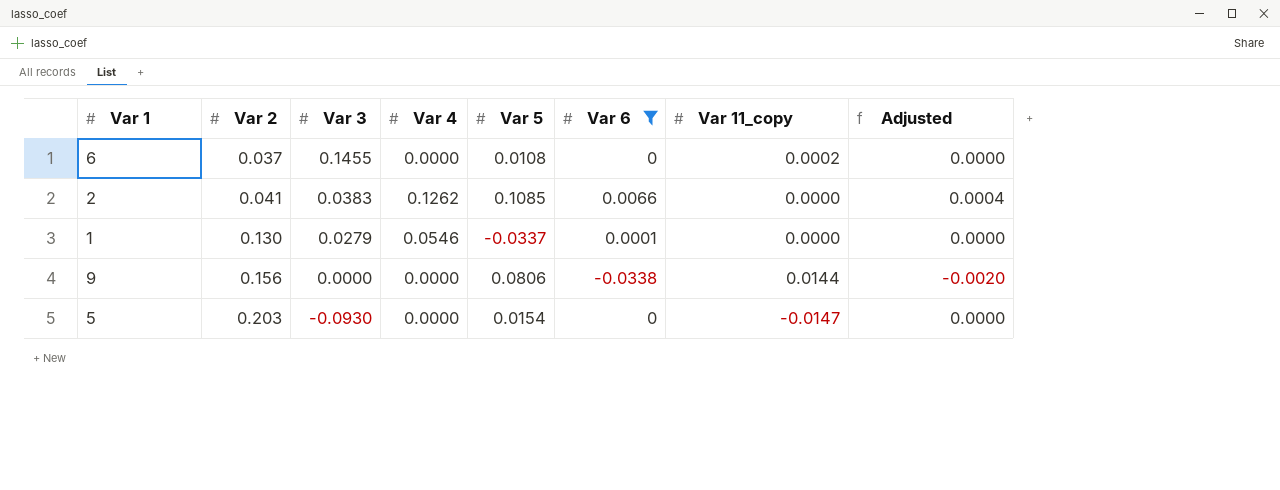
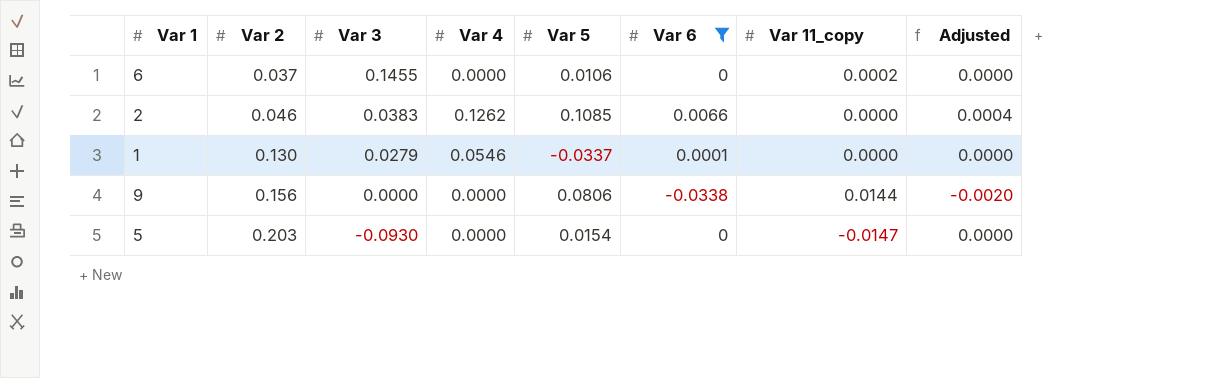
6 | Var 5: 0.0108 -> 0.0106
2 | Var 2: 0.041 -> 0.046

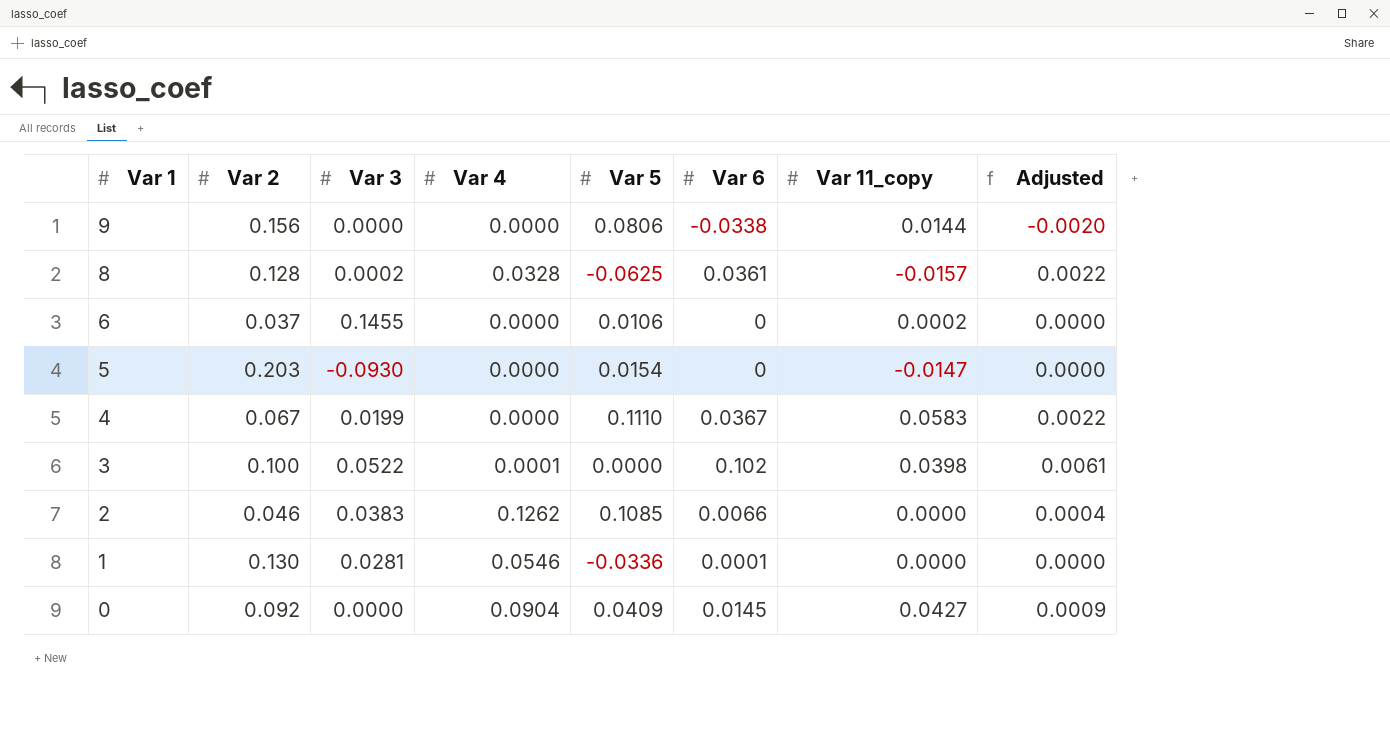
filter: Var 6 <= 0.0066 -> none
row order: Var 2 ascending -> Var 1 descending
1 | Var 3: 0.0279 -> 0.0281
1 | Var 5: -0.0337 -> -0.0336

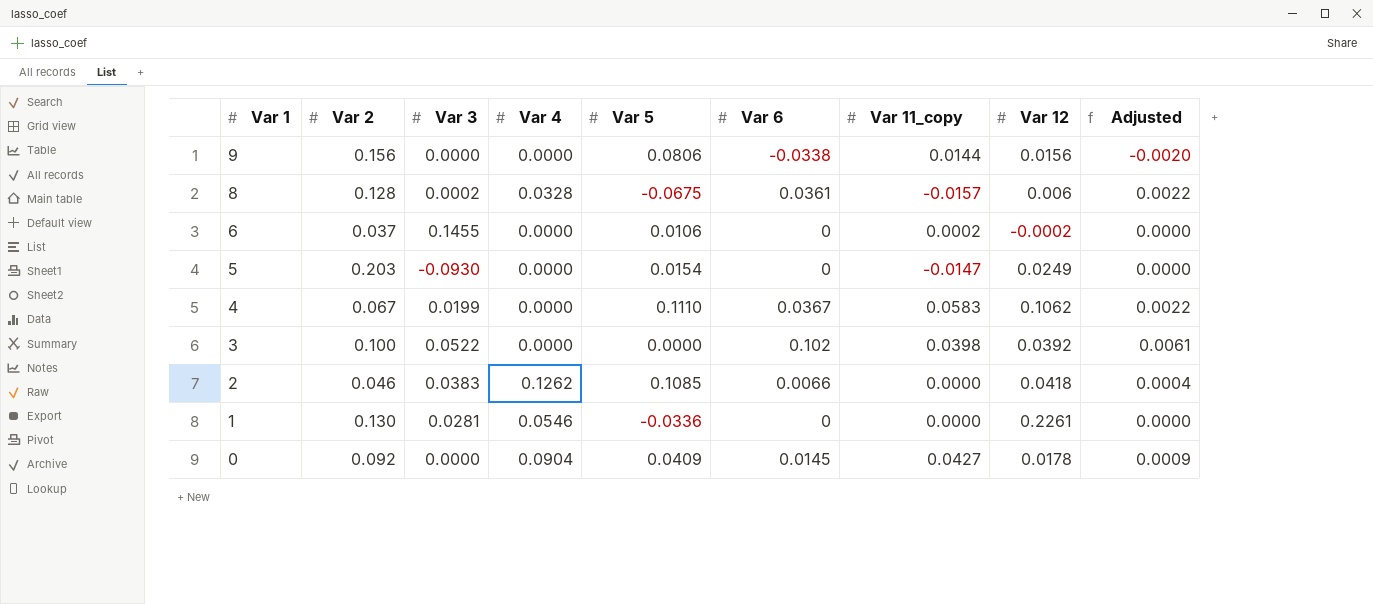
column Var 12 | position: none -> 8
8 | Var 5: -0.0625 -> -0.0675
3 | Var 4: 0.0001 -> 0.0000
1 | Var 6: 0.0001 -> 0

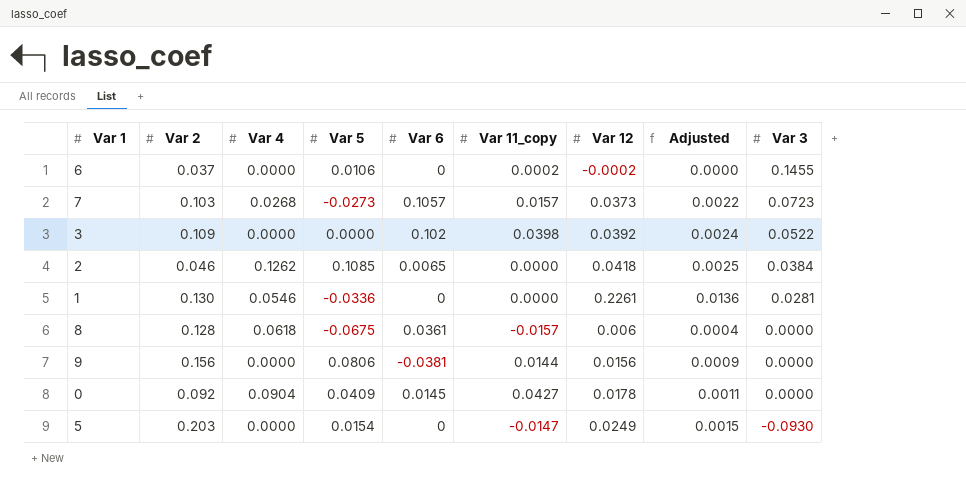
row order: Var 1 descending -> Var 3 descending
column Adjusted | formula: [Var 6] * 0.06 -> [Var 12] * 0.06
column Var 3 | position: 3 -> 9
row 4: 0.067 | 0.0199 | 0.0000 | 0.1110 | 0.0367 | 0.0583 | 0.1062 | 0.0022 -> none
row 7: none -> 0.103 | 0.0268 | -0.0273 | 0.1057 | 0.0157 | 0.0373 | 0.0022 | 0.0723
3 | Var 2: 0.100 -> 0.109
2 | Var 6: 0.0066 -> 0.0065
2 | Var 3: 0.0383 -> 0.0384
8 | Var 4: 0.0328 -> 0.0618
8 | Var 3: 0.0002 -> 0.0000
9 | Var 6: -0.0338 -> -0.0381

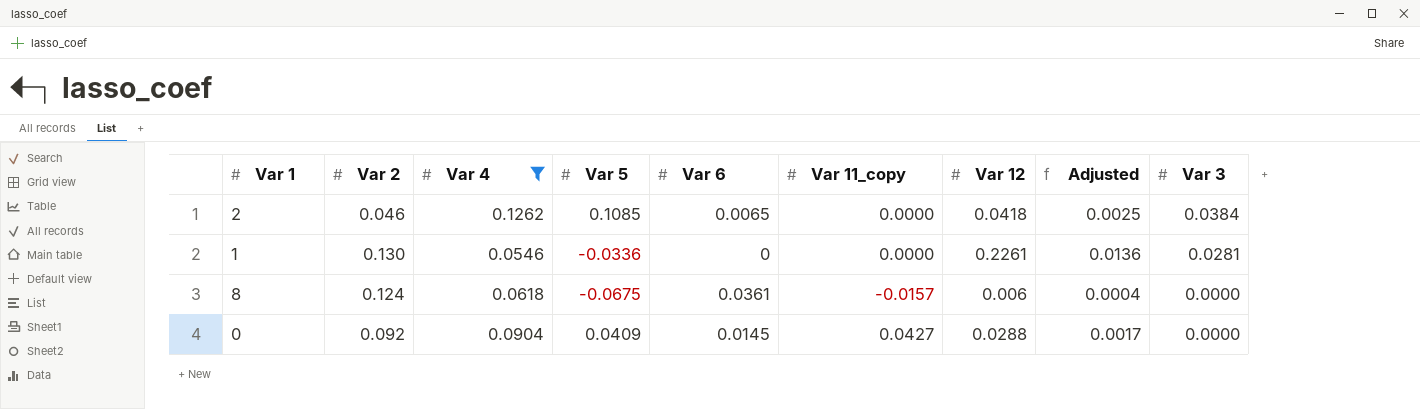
filter: none -> Var 4 >= 0.0546
8 | Var 2: 0.128 -> 0.124
0 | Var 12: 0.0178 -> 0.0288
0 | Adjusted: 0.0011 -> 0.0017

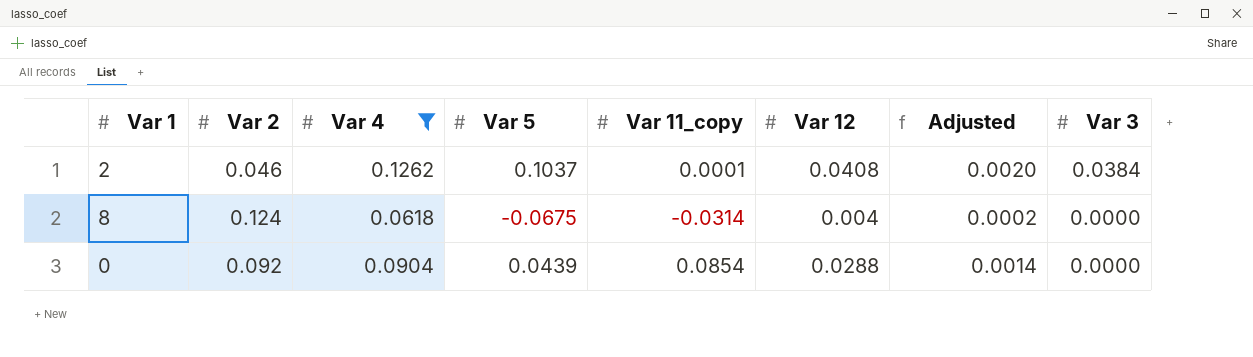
column Var 6 | position: 5 -> none
column Adjusted | formula: [Var 12] * 0.06 -> [Var 12] * 0.05
row 1: 0.130 | 0.0546 | -0.0336 | 0 | 0.0000 | 0.2261 | 0.0136 | 0.0281 -> none
2 | Var 5: 0.1085 -> 0.1037
2 | Var 11_copy: 0.0000 -> 0.0001
2 | Var 12: 0.0418 -> 0.0408
8 | Var 11_copy: -0.0157 -> -0.0314
8 | Var 12: 0.006 -> 0.004
0 | Var 5: 0.0409 -> 0.0439
0 | Var 11_copy: 0.0427 -> 0.0854

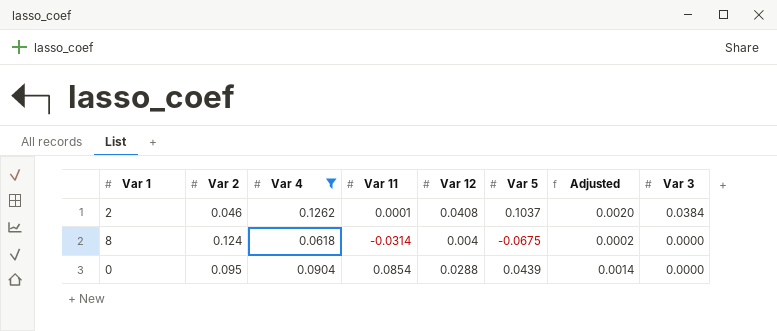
column name: Var 11_copy -> Var 11
column Var 5 | position: 4 -> 6
0 | Var 2: 0.092 -> 0.095

